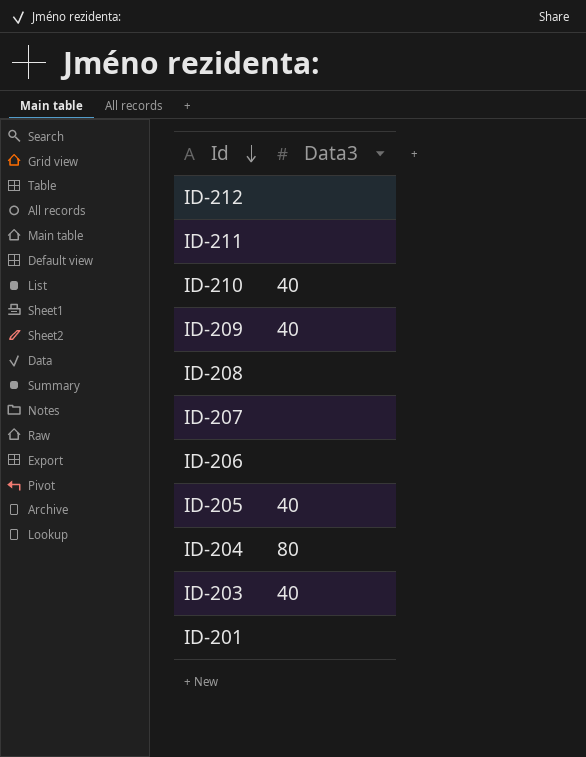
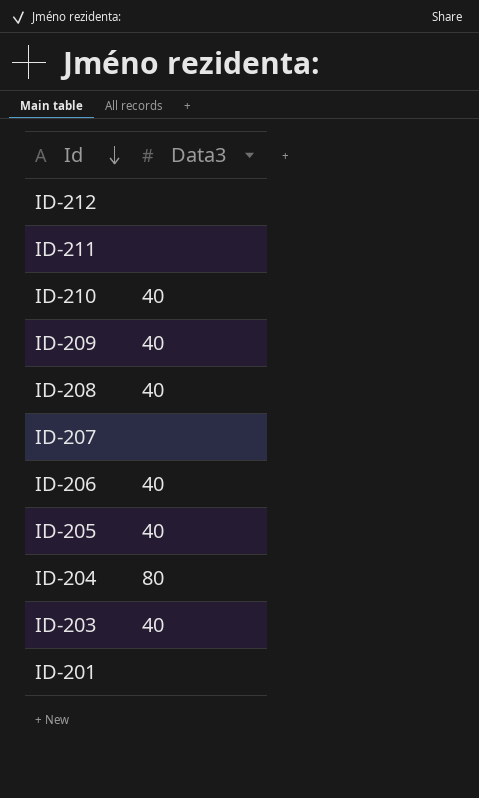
ID-208 | Data3: none -> 40
ID-206 | Data3: none -> 40

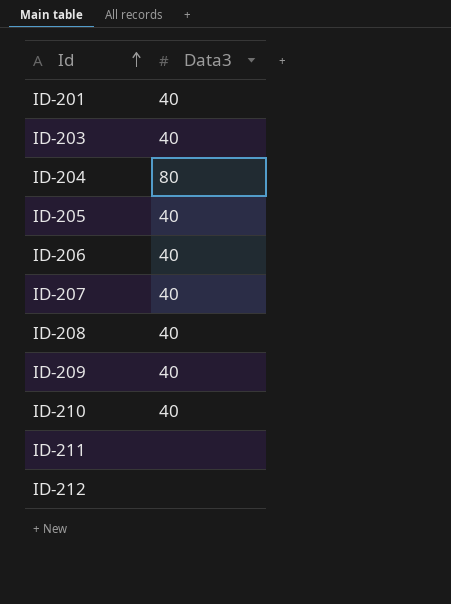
row order: Id descending -> Id ascending
ID-201 | Data3: none -> 40
ID-207 | Data3: none -> 40

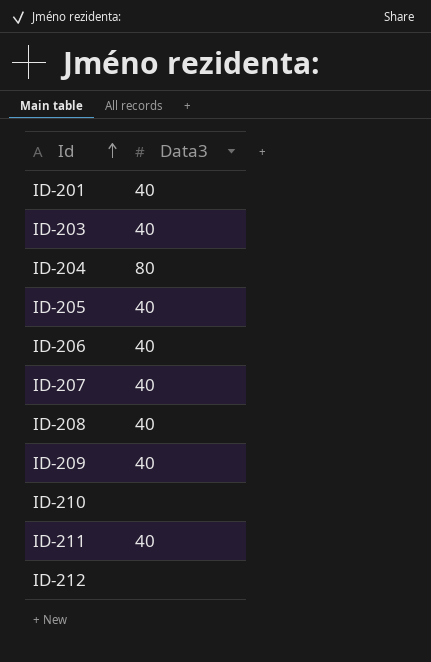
ID-210 | Data3: 40 -> none
ID-211 | Data3: none -> 40

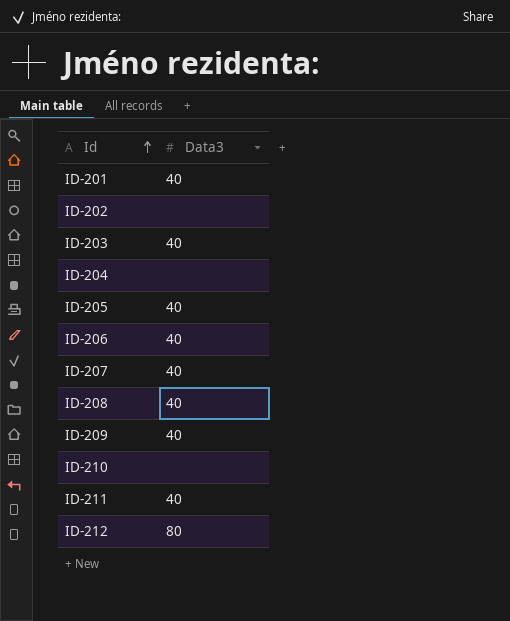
row ID-202: none -> none
ID-204 | Data3: 80 -> none
ID-212 | Data3: none -> 80

